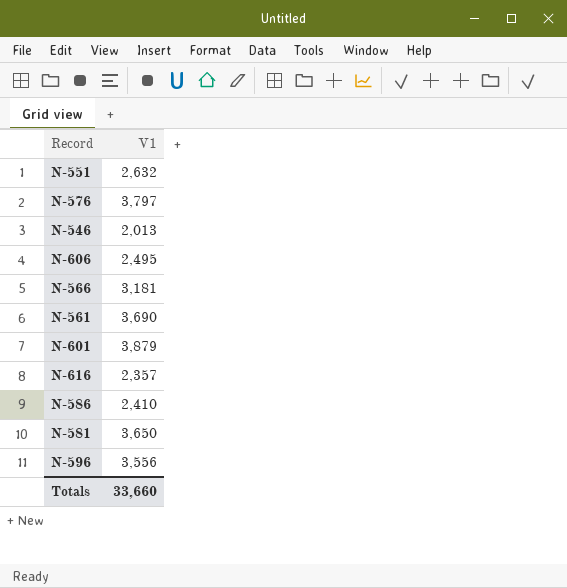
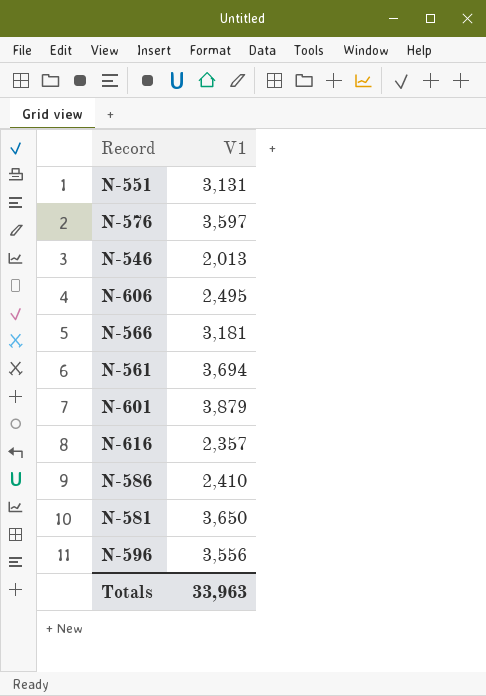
N-551 | V1: 2,632 -> 3,131
N-576 | V1: 3,797 -> 3,597
N-561 | V1: 3,690 -> 3,694
Totals | V1: 33,660 -> 33,963

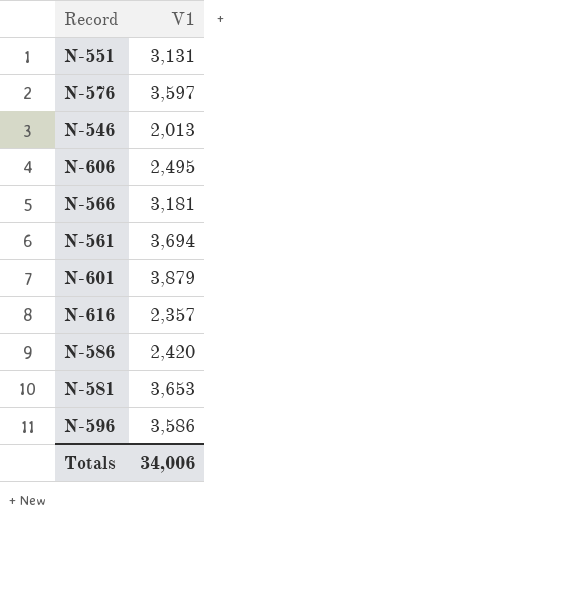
N-586 | V1: 2,410 -> 2,420
N-581 | V1: 3,650 -> 3,653
N-596 | V1: 3,556 -> 3,586
Totals | V1: 33,963 -> 34,006

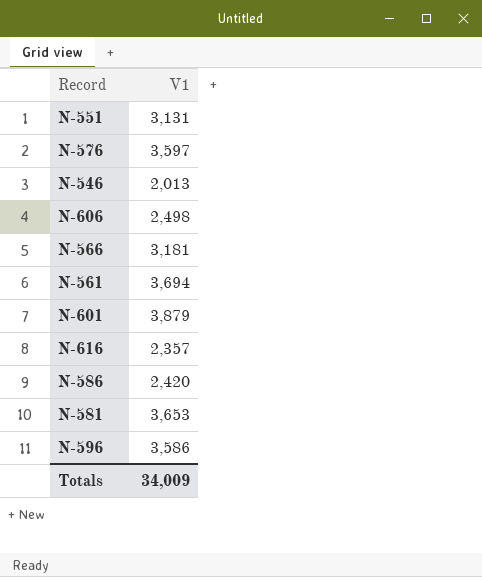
N-606 | V1: 2,495 -> 2,498
Totals | V1: 34,006 -> 34,009

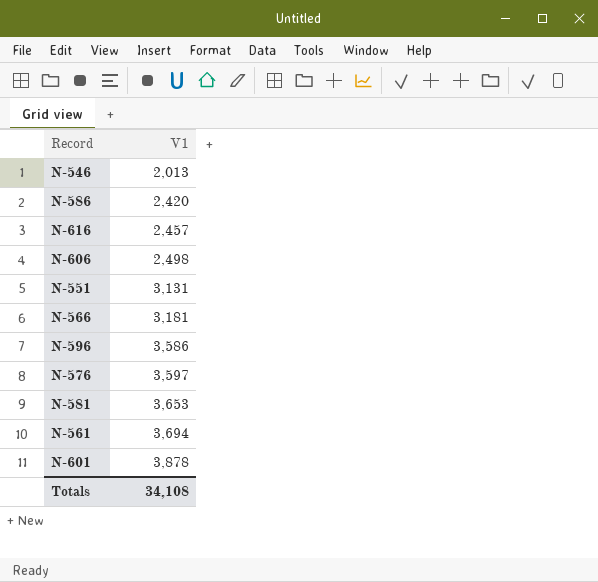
row order: none -> V1 ascending
N-616 | V1: 2,357 -> 2,457
N-601 | V1: 3,879 -> 3,878
Totals | V1: 34,009 -> 34,108

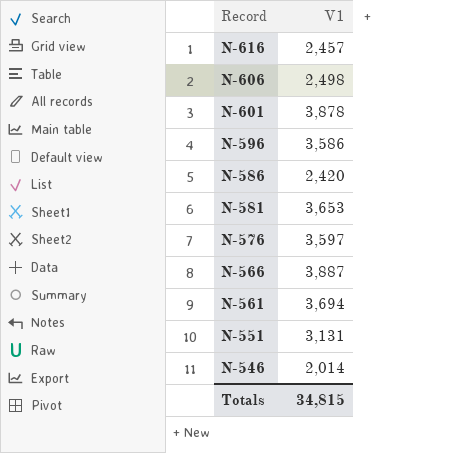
row order: V1 ascending -> Record descending
N-566 | V1: 3,181 -> 3,887
N-546 | V1: 2,013 -> 2,014
Totals | V1: 34,108 -> 34,815

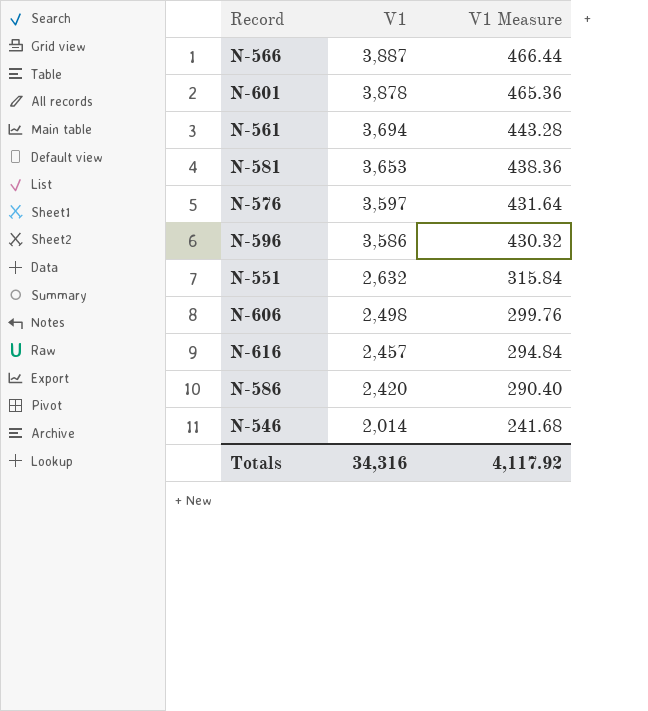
row order: Record descending -> V1 descending
column V1 Measure | formula: none -> [V1] * 0.12
N-551 | V1: 3,131 -> 2,632
Totals | V1: 34,815 -> 34,316

